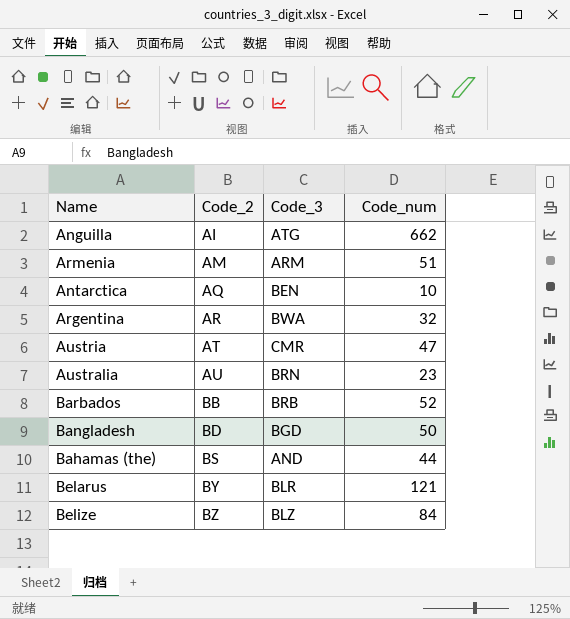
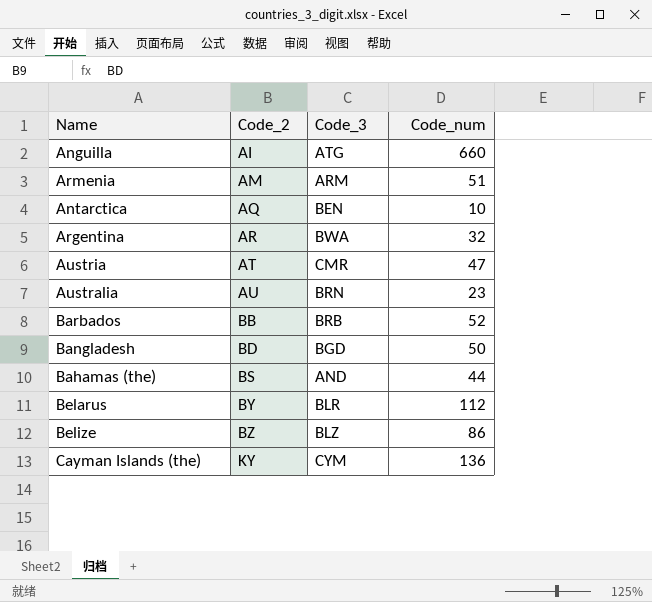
Anguilla | Code_num: 662 -> 660
Belarus | Code_num: 121 -> 112
Belize | Code_num: 84 -> 86
row Cayman Islands (the): none -> KY | CYM | 136

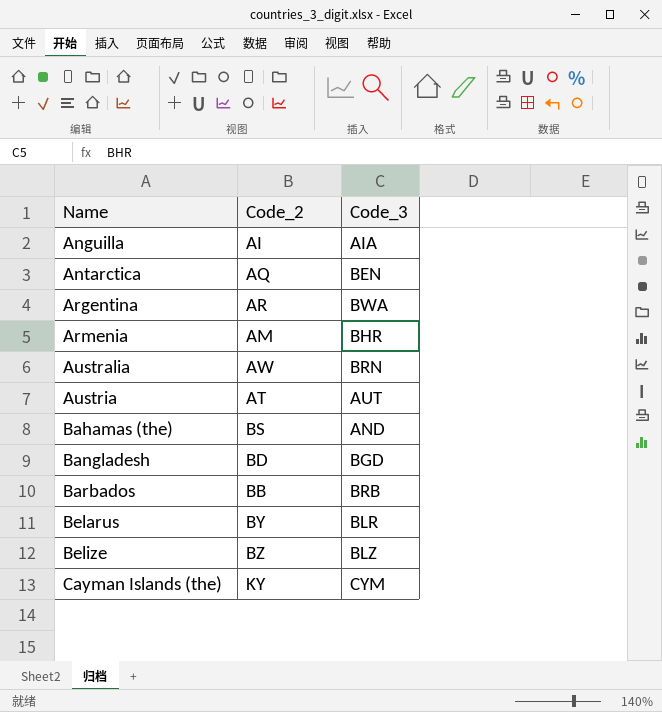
row order: Code_2 ascending -> Name ascending
column Code_num | position: 4 -> none
Anguilla | Code_3: ATG -> AIA
Armenia | Code_3: ARM -> BHR
Australia | Code_2: AU -> AW
Austria | Code_3: CMR -> AUT

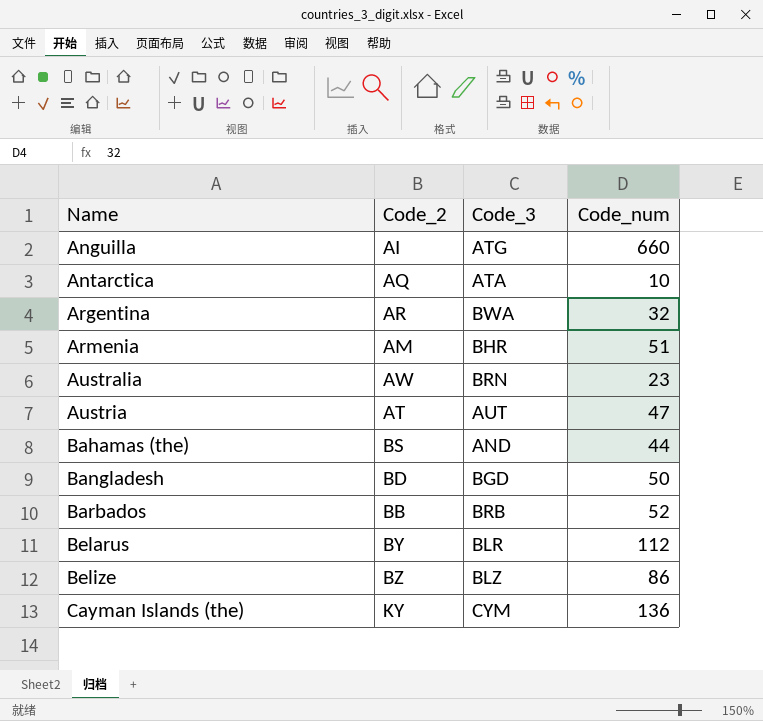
column Code_num | position: none -> 4
Anguilla | Code_3: AIA -> ATG
Antarctica | Code_3: BEN -> ATA

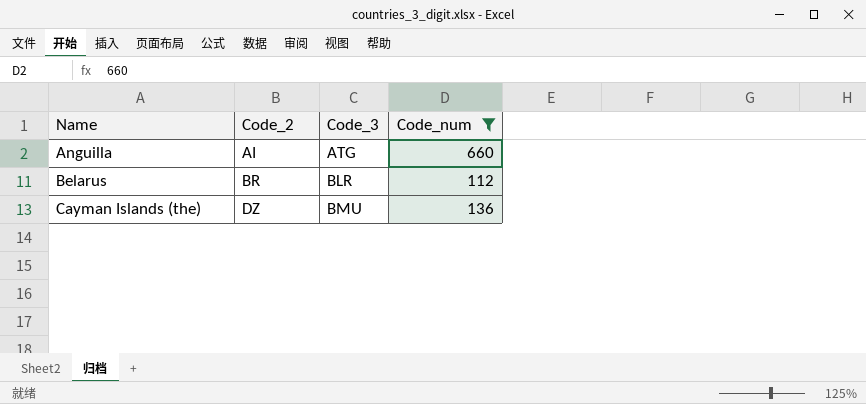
filter: none -> Code_num >= 112
Belarus | Code_2: BY -> BR
Cayman Islands (the) | Code_2: KY -> DZ
Cayman Islands (the) | Code_3: CYM -> BMU

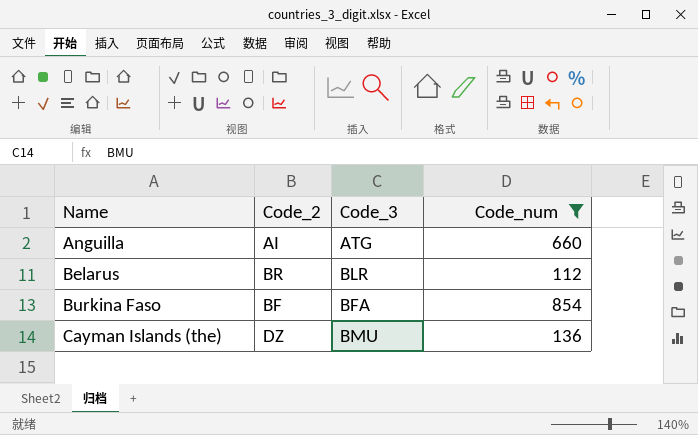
row Burkina Faso: none -> BF | BFA | 854

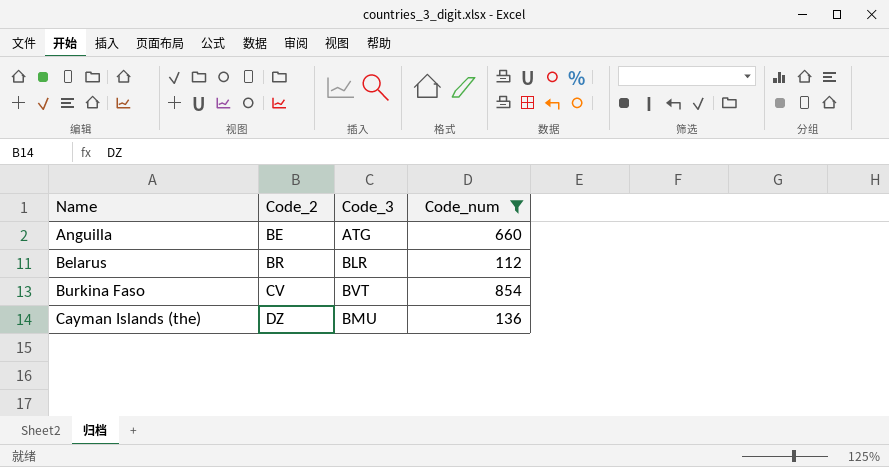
Anguilla | Code_2: AI -> BE
Burkina Faso | Code_2: BF -> CV
Burkina Faso | Code_3: BFA -> BVT

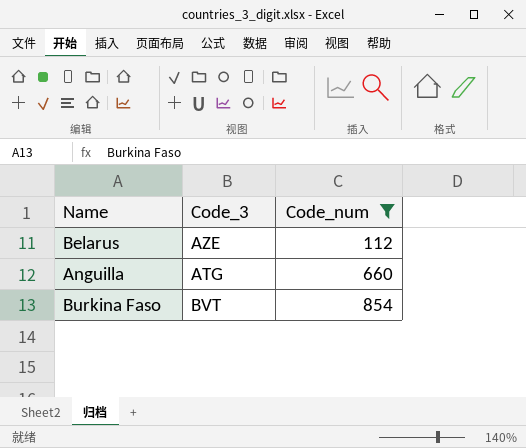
row order: Name ascending -> Code_num ascending
column Code_2 | position: 2 -> none
row Cayman Islands (the): DZ | BMU | 136 -> none
Belarus | Code_3: BLR -> AZE

